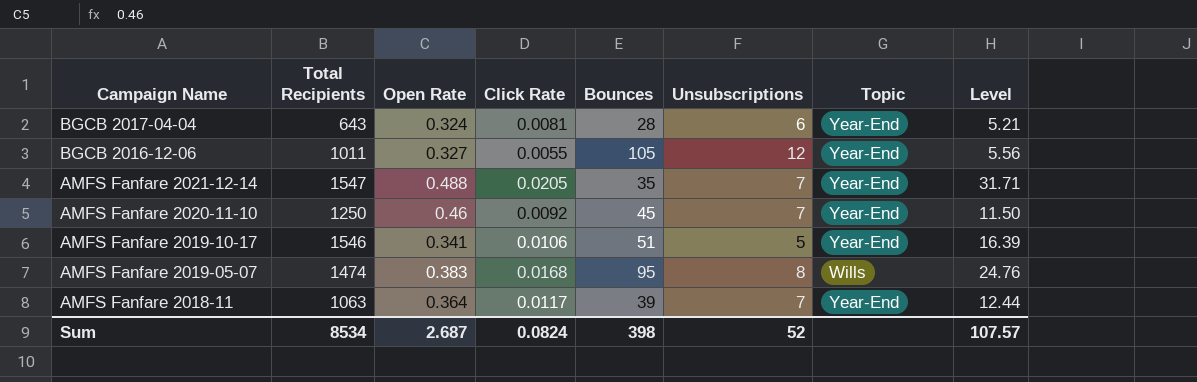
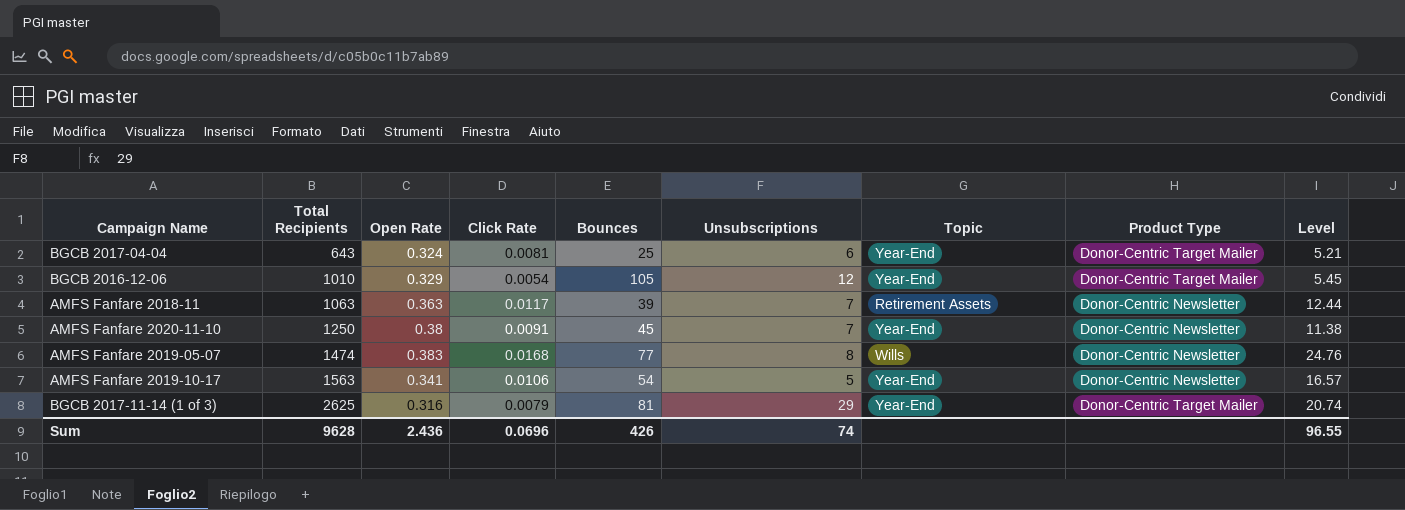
row order: Campaign Name descending -> Total Recipients ascending
column Product Type | position: none -> 8
row AMFS Fanfare 2021-12-14: 1547 | 0.488 | 0.0205 | 35 | 7 | Year-End | 31.71 -> none
BGCB 2017-04-04 | Bounces: 28 -> 25
BGCB 2016-12-06 | Total Recipients: 1011 -> 1010
BGCB 2016-12-06 | Open Rate: 0.327 -> 0.329
BGCB 2016-12-06 | Click Rate: 0.0055 -> 0.0054
BGCB 2016-12-06 | Level: 5.56 -> 5.45
AMFS Fanfare 2018-11 | Open Rate: 0.364 -> 0.363
AMFS Fanfare 2018-11 | Topic: Year-End -> Retirement Assets
AMFS Fanfare 2020-11-10 | Open Rate: 0.46 -> 0.38
AMFS Fanfare 2020-11-10 | Click Rate: 0.0092 -> 0.0091
AMFS Fanfare 2020-11-10 | Level: 11.50 -> 11.38
AMFS Fanfare 2019-05-07 | Bounces: 95 -> 77
AMFS Fanfare 2019-10-17 | Total Recipients: 1546 -> 1563
AMFS Fanfare 2019-10-17 | Bounces: 51 -> 54
AMFS Fanfare 2019-10-17 | Level: 16.39 -> 16.57
row BGCB 2017-11-14 (1 of 3): none -> 2625 | 0.316 | 0.0079 | 81 | 29 | Year-End | Donor-Centric Target Mailer | 20.74
Sum | Total Recipients: 8534 -> 9628
Sum | Open Rate: 2.687 -> 2.436
Sum | Click Rate: 0.0824 -> 0.0696
Sum | Bounces: 398 -> 426
Sum | Unsubscriptions: 52 -> 74
Sum | Level: 107.57 -> 96.55

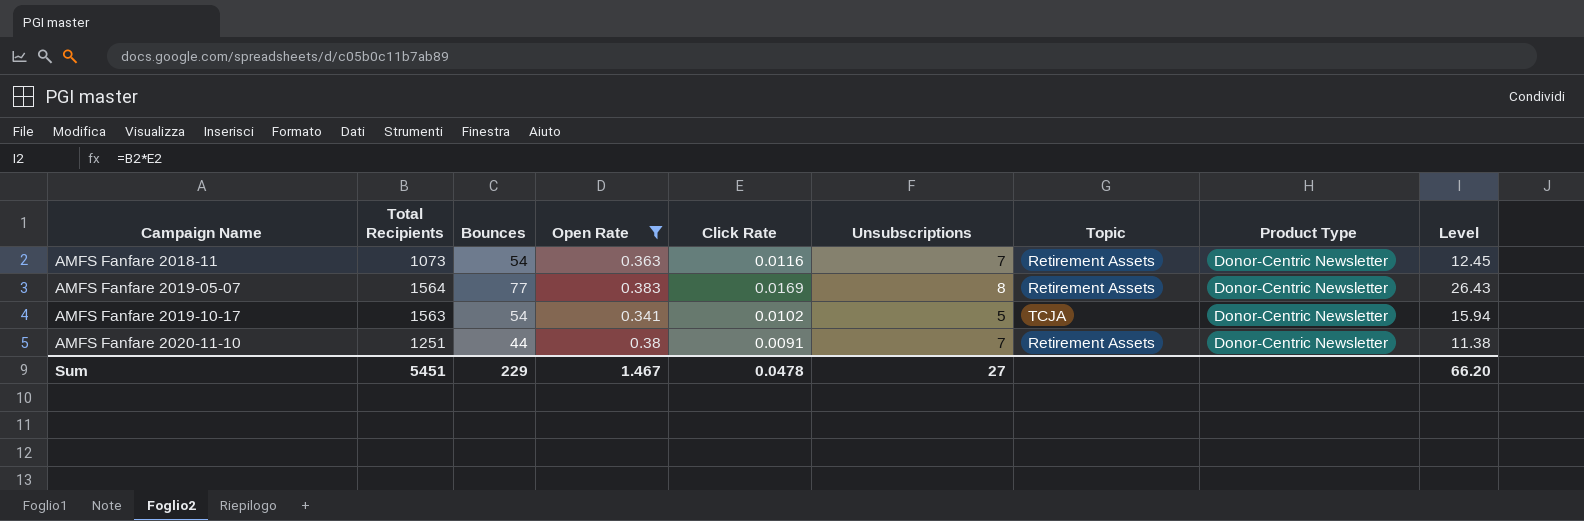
filter: none -> Open Rate >= 0.341
row order: Total Recipients ascending -> Campaign Name ascending
column Bounces | position: 5 -> 3
AMFS Fanfare 2018-11 | Total Recipients: 1063 -> 1073
AMFS Fanfare 2018-11 | Bounces: 39 -> 54
AMFS Fanfare 2018-11 | Click Rate: 0.0117 -> 0.0116
AMFS Fanfare 2018-11 | Level: 12.44 -> 12.45
AMFS Fanfare 2019-05-07 | Total Recipients: 1474 -> 1564
AMFS Fanfare 2019-05-07 | Click Rate: 0.0168 -> 0.0169
AMFS Fanfare 2019-05-07 | Topic: Wills -> Retirement Assets
AMFS Fanfare 2019-05-07 | Level: 24.76 -> 26.43
AMFS Fanfare 2019-10-17 | Click Rate: 0.0106 -> 0.0102
AMFS Fanfare 2019-10-17 | Topic: Year-End -> TCJA
AMFS Fanfare 2019-10-17 | Level: 16.57 -> 15.94
AMFS Fanfare 2020-11-10 | Total Recipients: 1250 -> 1251
AMFS Fanfare 2020-11-10 | Bounces: 45 -> 44
AMFS Fanfare 2020-11-10 | Topic: Year-End -> Retirement Assets
Sum | Total Recipients: 9628 -> 5451
Sum | Bounces: 426 -> 229
Sum | Open Rate: 2.436 -> 1.467
Sum | Click Rate: 0.0696 -> 0.0478
Sum | Unsubscriptions: 74 -> 27
Sum | Level: 96.55 -> 66.20

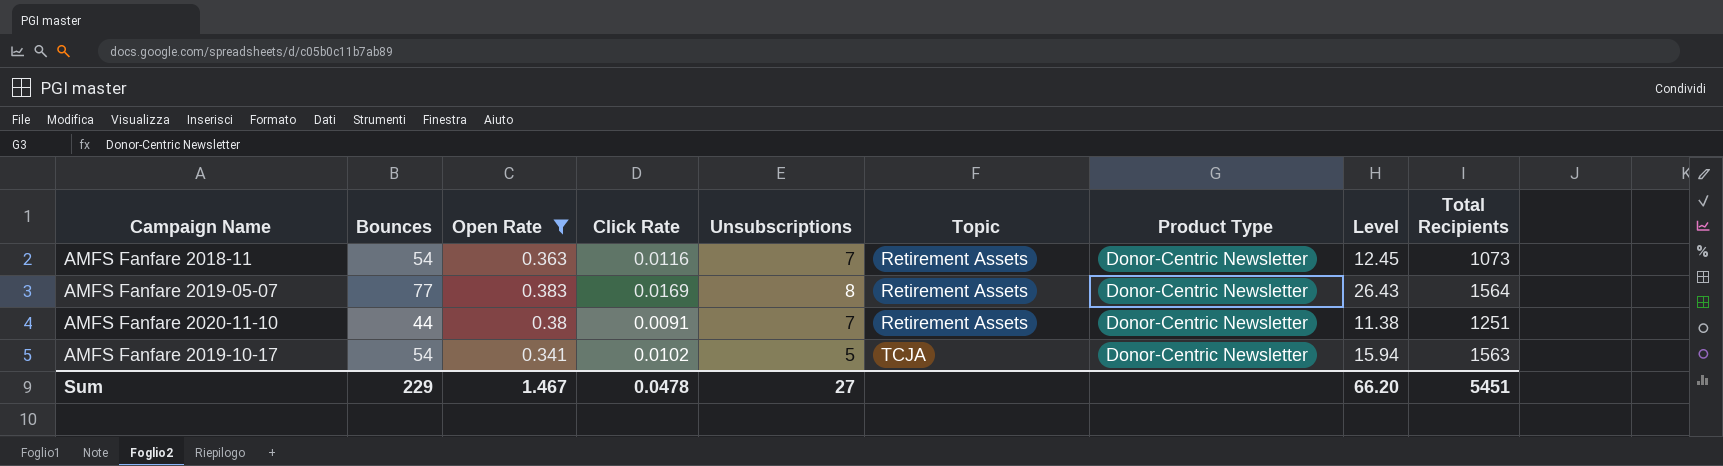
row order: Campaign Name ascending -> Topic ascending
column Total Recipients | position: 2 -> 9

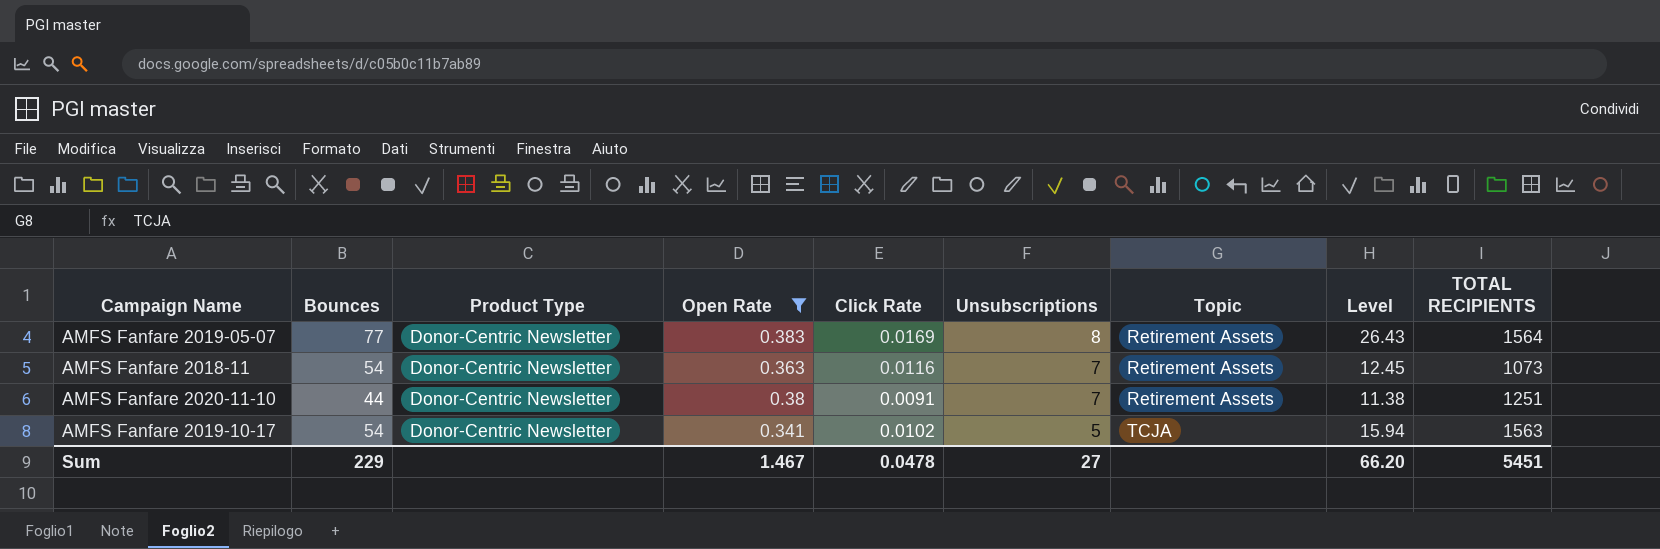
row order: Topic ascending -> Unsubscriptions descending
column Product Type | position: 7 -> 3
column name: Total Recipients -> TOTAL RECIPIENTS

